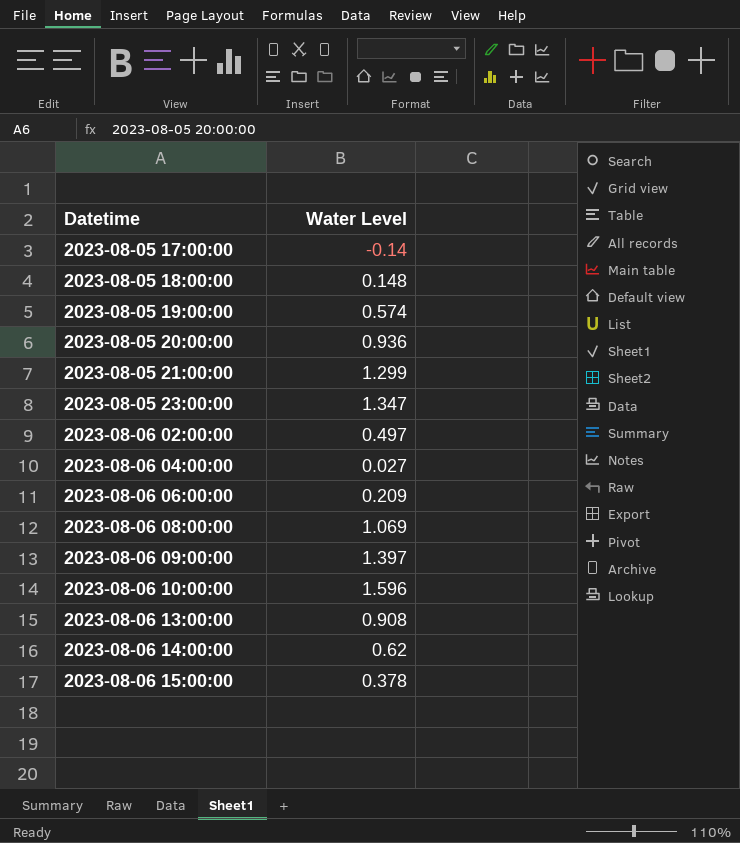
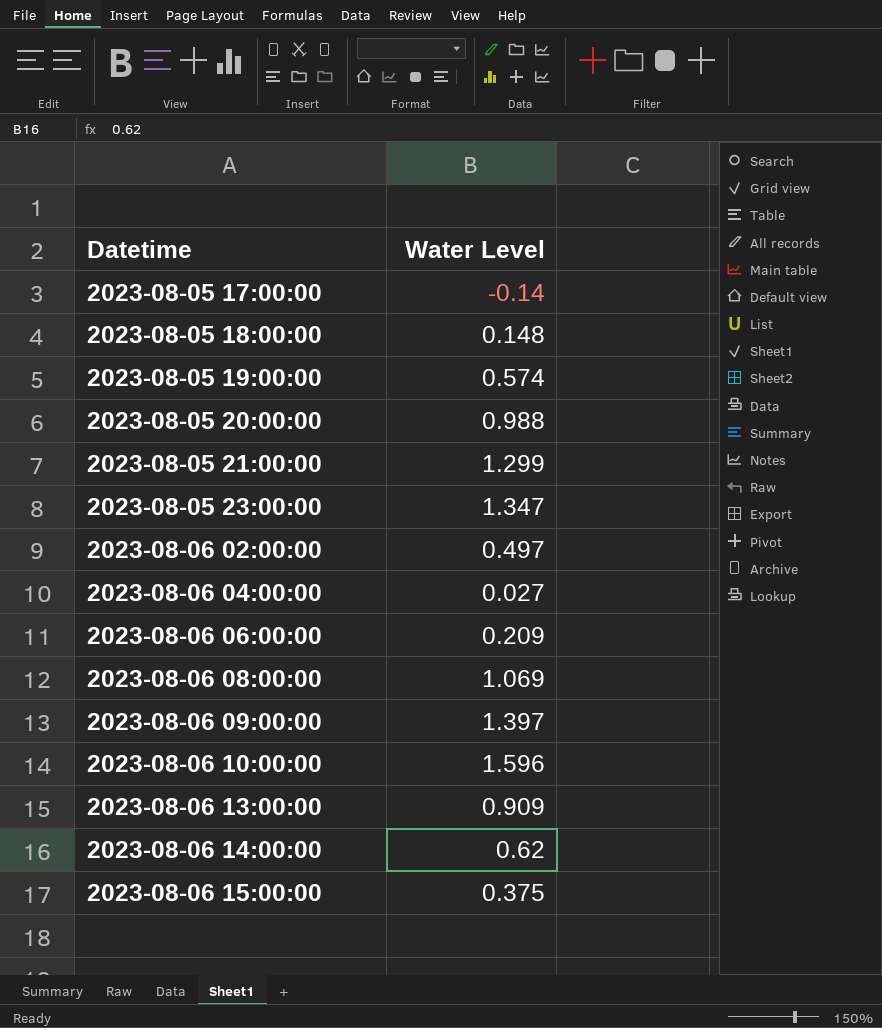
2023-08-05 20:00:00 | Water Level: 0.936 -> 0.988
2023-08-06 13:00:00 | Water Level: 0.908 -> 0.909
2023-08-06 15:00:00 | Water Level: 0.378 -> 0.375

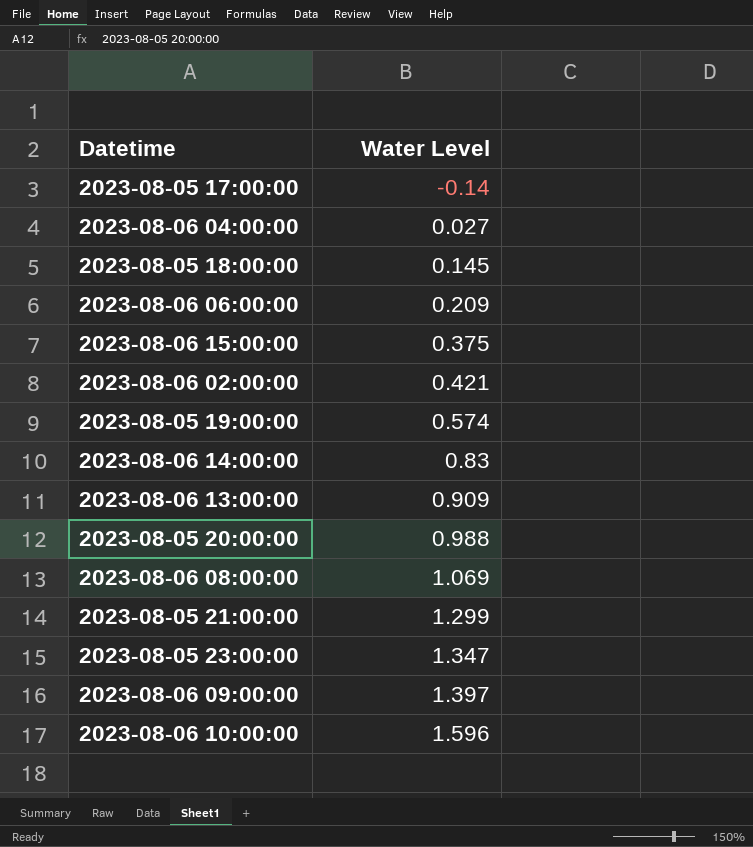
row order: Datetime ascending -> Water Level ascending
2023-08-05 18:00:00 | Water Level: 0.148 -> 0.145
2023-08-06 02:00:00 | Water Level: 0.497 -> 0.421
2023-08-06 14:00:00 | Water Level: 0.62 -> 0.83

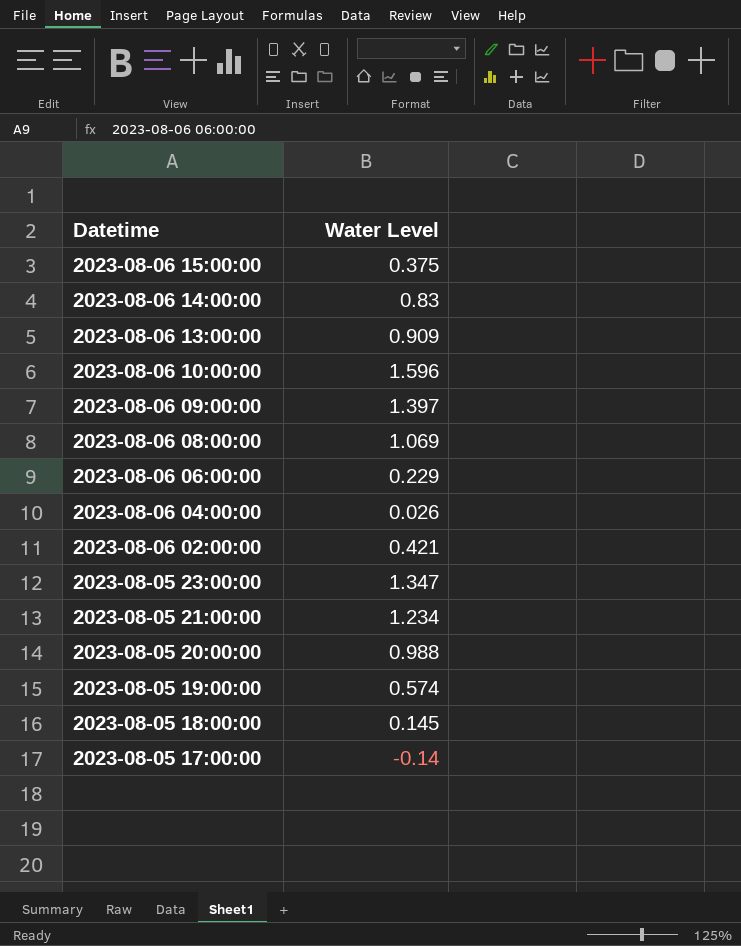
row order: Water Level ascending -> Datetime descending
2023-08-06 06:00:00 | Water Level: 0.209 -> 0.229
2023-08-06 04:00:00 | Water Level: 0.027 -> 0.026
2023-08-05 21:00:00 | Water Level: 1.299 -> 1.234

